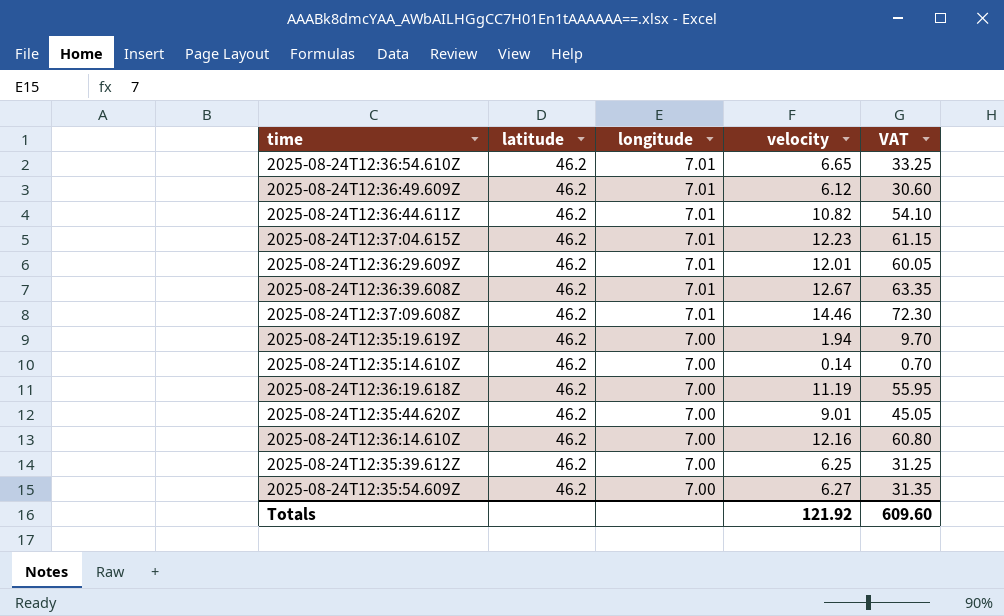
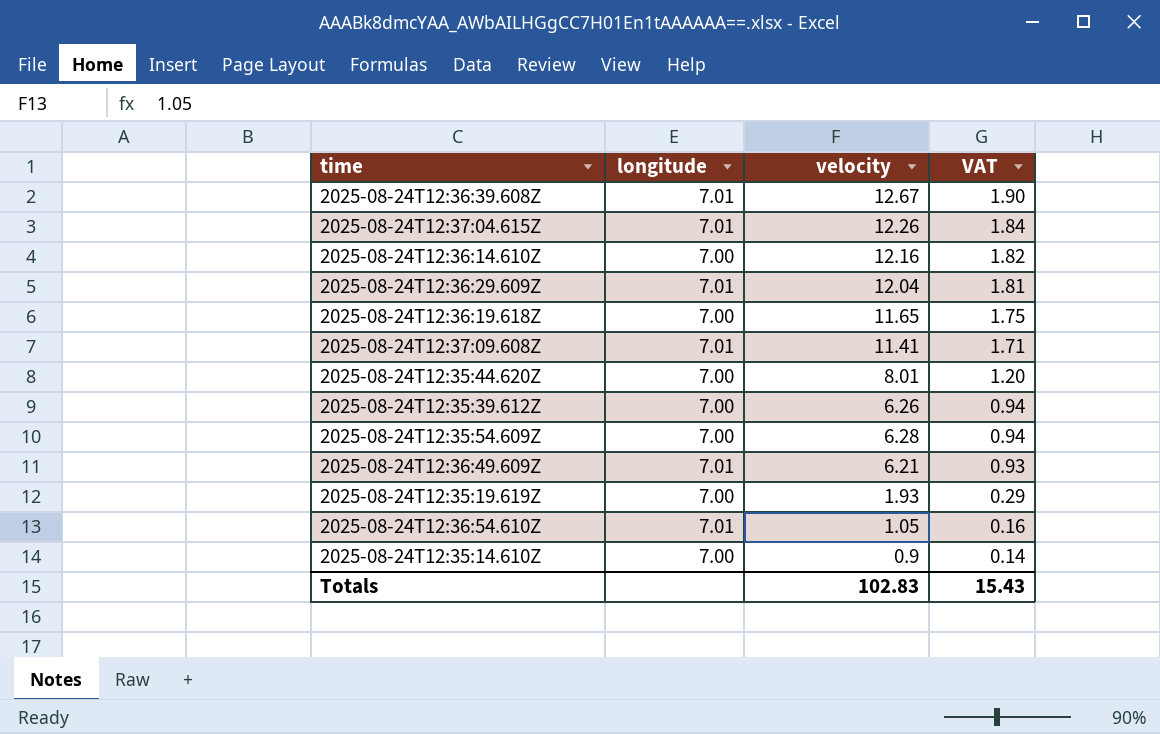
row order: longitude descending -> VAT descending
column latitude | position: 2 -> none
column VAT | formula: [velocity] * 5 -> [velocity] * 0.15
row 2025-08-24T12:36:44.611Z: 46.2 | 7.01 | 10.82 | 54.10 -> none
2025-08-24T12:37:04.615Z | velocity: 12.23 -> 12.26
2025-08-24T12:36:29.609Z | velocity: 12.01 -> 12.04
2025-08-24T12:36:19.618Z | velocity: 11.19 -> 11.65
2025-08-24T12:37:09.608Z | velocity: 14.46 -> 11.41
2025-08-24T12:35:44.620Z | velocity: 9.01 -> 8.01
2025-08-24T12:35:39.612Z | velocity: 6.25 -> 6.26
2025-08-24T12:35:54.609Z | velocity: 6.27 -> 6.28
2025-08-24T12:36:49.609Z | velocity: 6.12 -> 6.21
2025-08-24T12:35:19.619Z | velocity: 1.94 -> 1.93
2025-08-24T12:36:54.610Z | velocity: 6.65 -> 1.05
2025-08-24T12:35:14.610Z | velocity: 0.14 -> 0.9
Totals | velocity: 121.92 -> 102.83
Totals | VAT: 609.60 -> 15.43

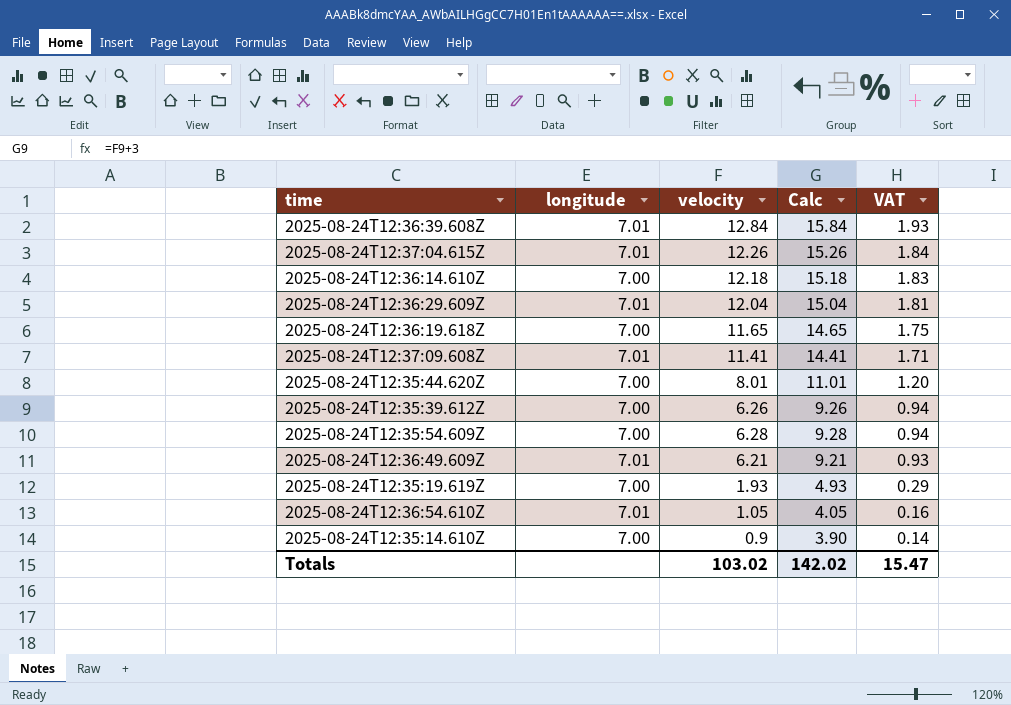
column Calc | formula: none -> [velocity] + 3
2025-08-24T12:36:39.608Z | velocity: 12.67 -> 12.84
2025-08-24T12:36:39.608Z | VAT: 1.90 -> 1.93
2025-08-24T12:36:14.610Z | velocity: 12.16 -> 12.18
2025-08-24T12:36:14.610Z | VAT: 1.82 -> 1.83
Totals | velocity: 102.83 -> 103.02
Totals | VAT: 15.43 -> 15.47

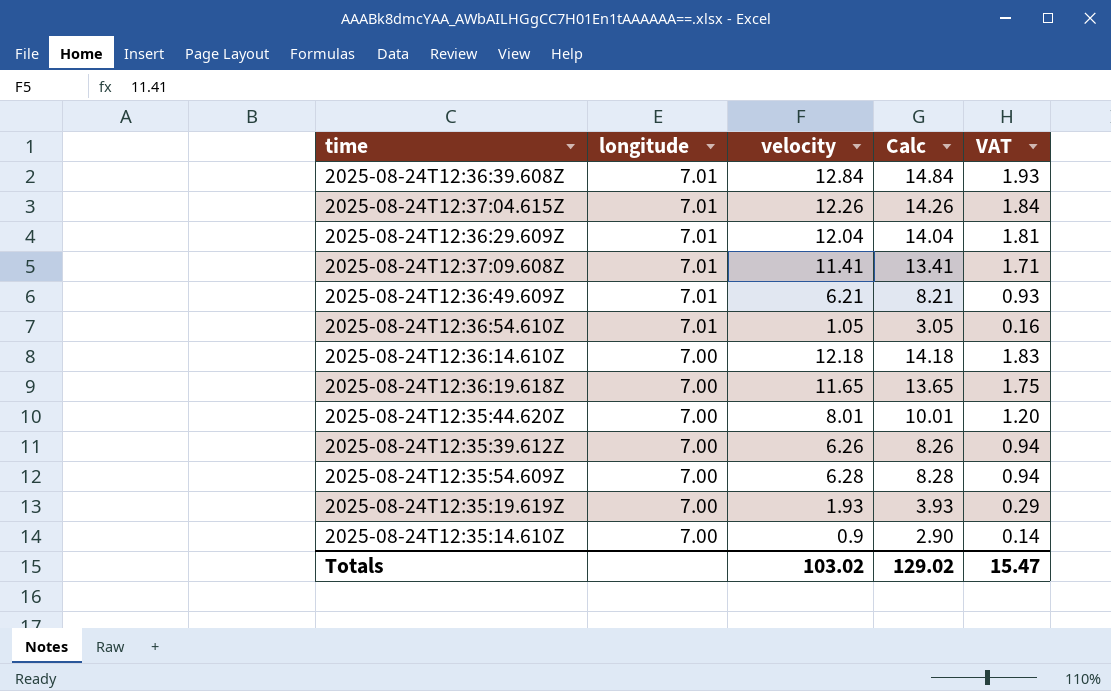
row order: VAT descending -> longitude descending
column Calc | formula: [velocity] + 3 -> [velocity] + 2
Totals | Calc: 142.02 -> 129.02

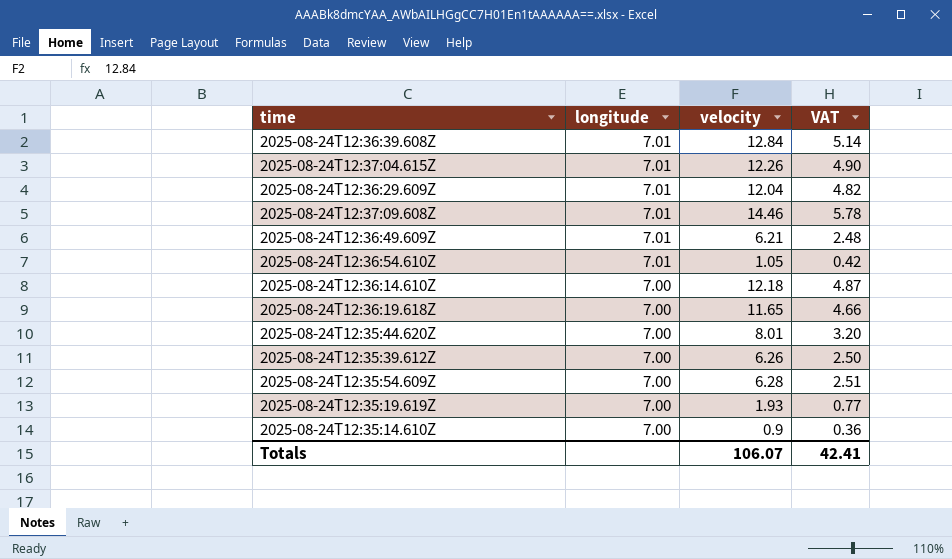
column Calc | formula: [velocity] + 2 -> none
column VAT | formula: [velocity] * 0.15 -> [velocity] * 0.4
2025-08-24T12:37:09.608Z | velocity: 11.41 -> 14.46
Totals | velocity: 103.02 -> 106.07
Totals | VAT: 15.47 -> 42.41

